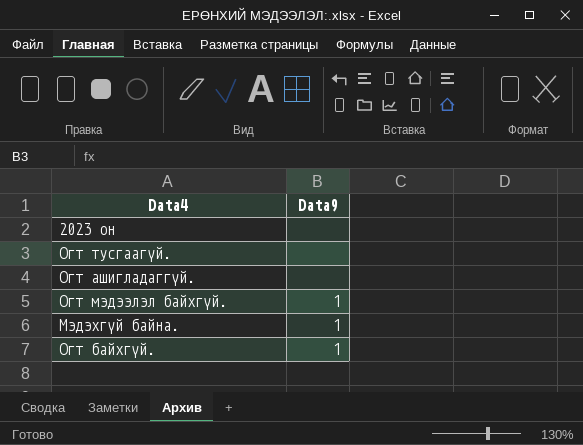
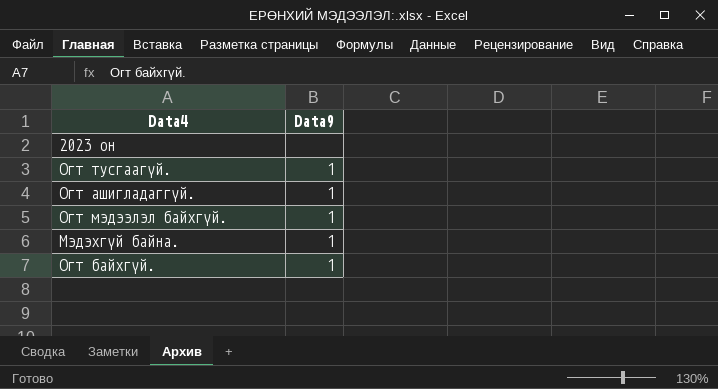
Огт тусгаагүй. | Data9: none -> 1
Огт ашигладаггүй. | Data9: none -> 1

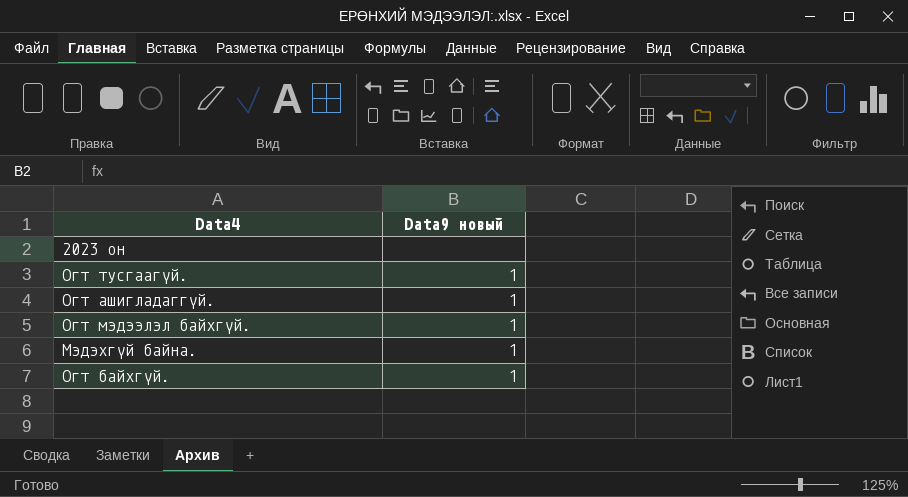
column name: Data9 -> Data9 новый

